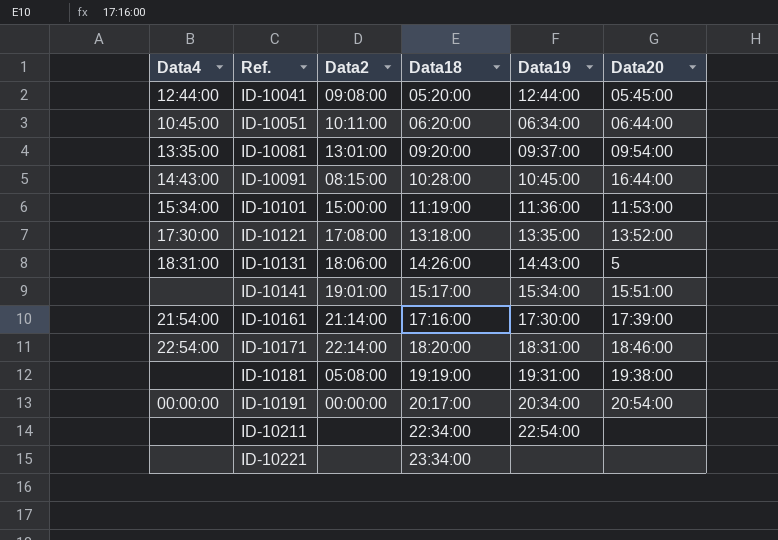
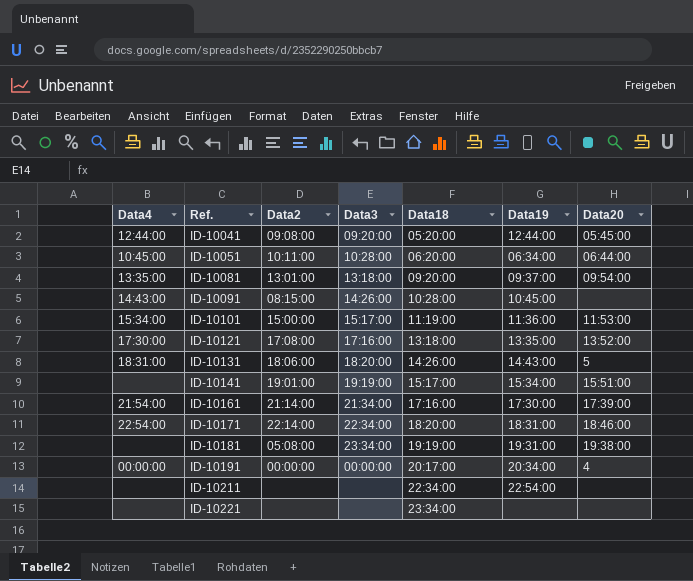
column Data3 | position: none -> 4
ID-10091 | Data20: 16:44:00 -> none
ID-10191 | Data20: 20:54:00 -> 4

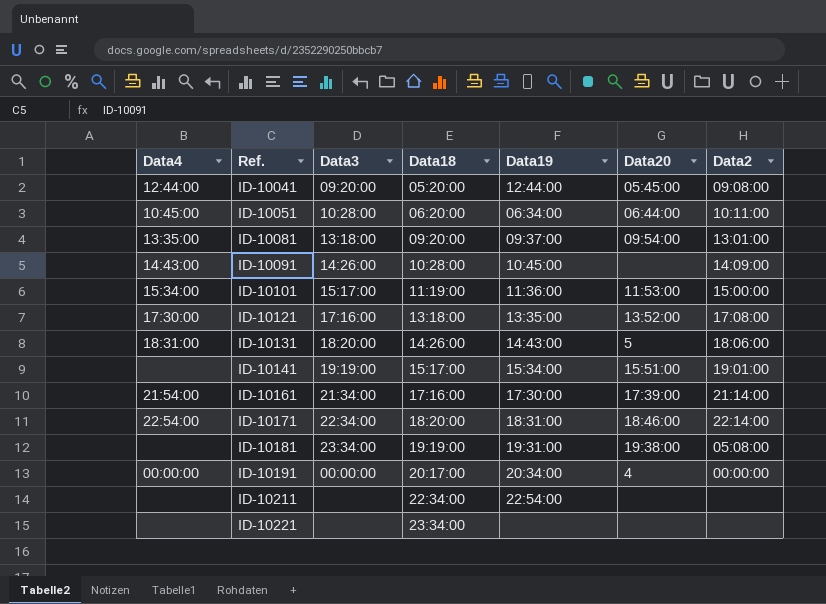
column Data2 | position: 3 -> 7
ID-10091 | Data2: 08:15:00 -> 14:09:00

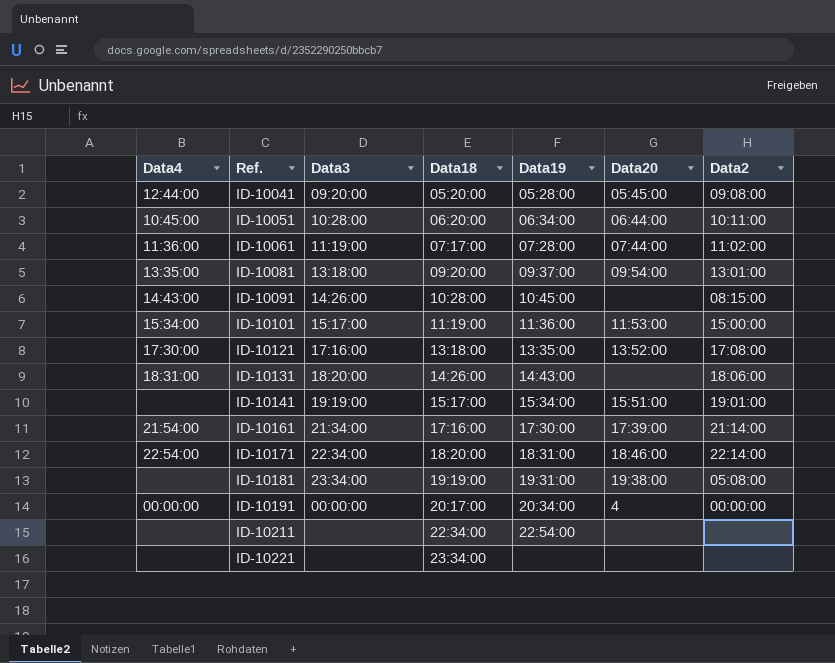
ID-10041 | Data19: 12:44:00 -> 05:28:00
row ID-10061: none -> 11:36:00 | 11:19:00 | 07:17:00 | 07:28:00 | 07:44:00 | 11:02:00
ID-10091 | Data2: 14:09:00 -> 08:15:00
ID-10131 | Data20: 5 -> none

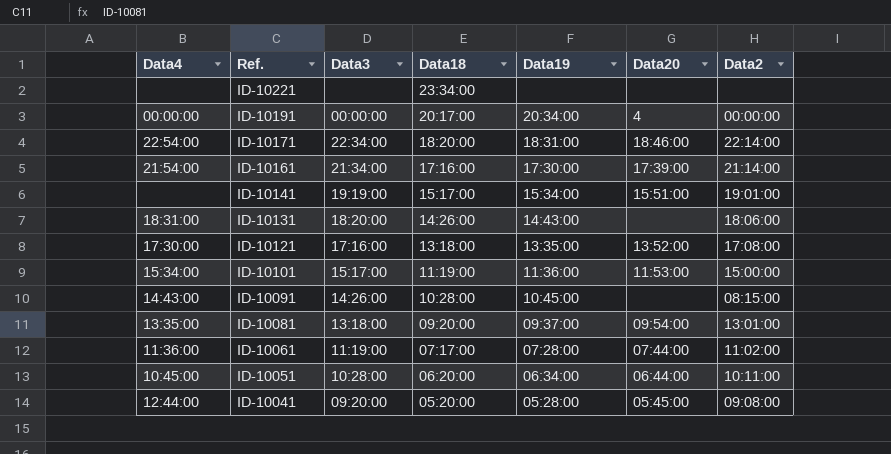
row order: Ref. ascending -> Ref. descending
row ID-10181: none | 23:34:00 | 19:19:00 | 19:31:00 | 19:38:00 | 05:08:00 -> none
row ID-10211: none | none | 22:34:00 | 22:54:00 | none | none -> none

